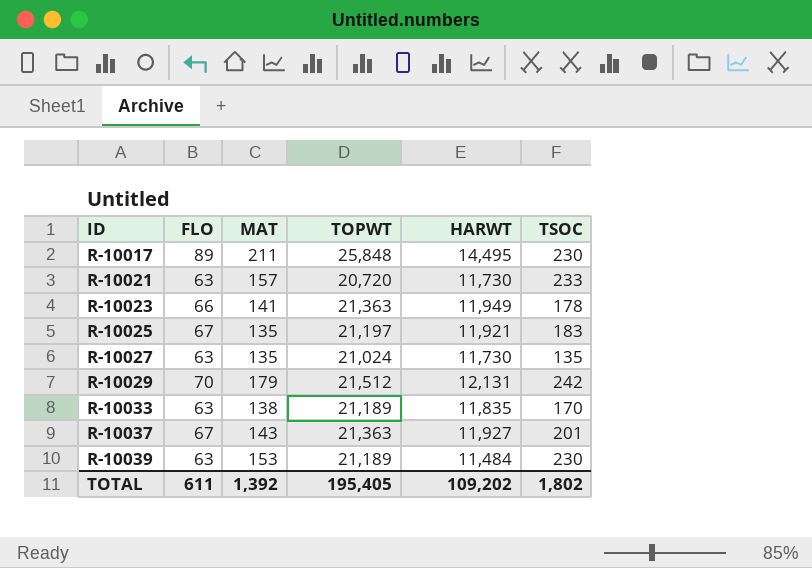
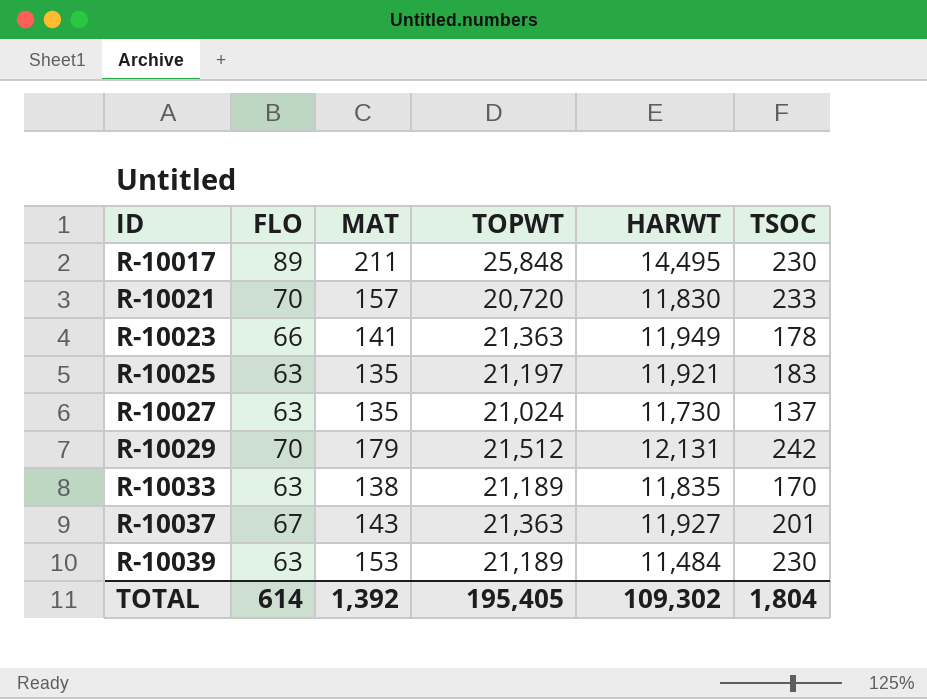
R-10021 | FLO: 63 -> 70
R-10021 | HARWT: 11,730 -> 11,830
R-10025 | FLO: 67 -> 63
R-10027 | TSOC: 135 -> 137
TOTAL | FLO: 611 -> 614
TOTAL | HARWT: 109,202 -> 109,302
TOTAL | TSOC: 1,802 -> 1,804

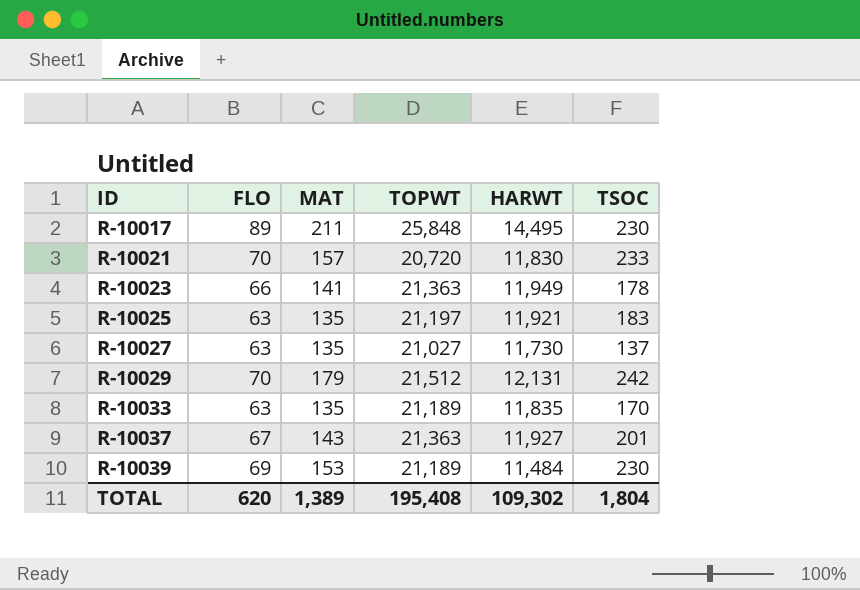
R-10027 | TOPWT: 21,024 -> 21,027
R-10033 | MAT: 138 -> 135
R-10039 | FLO: 63 -> 69
TOTAL | FLO: 614 -> 620
TOTAL | MAT: 1,392 -> 1,389
TOTAL | TOPWT: 195,405 -> 195,408

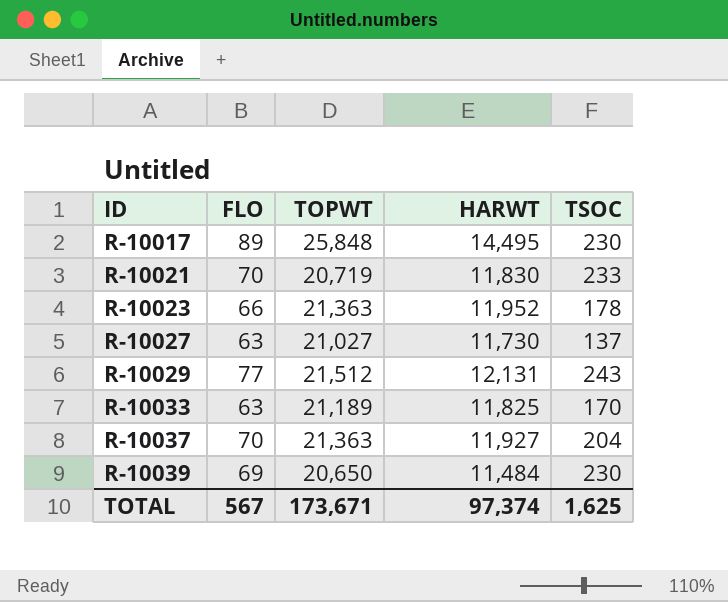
column MAT | position: 3 -> none
row R-10025: 63 | 135 | 21,197 | 11,921 | 183 -> none
R-10021 | TOPWT: 20,720 -> 20,719
R-10023 | HARWT: 11,949 -> 11,952
R-10029 | FLO: 70 -> 77
R-10029 | TSOC: 242 -> 243
R-10033 | HARWT: 11,835 -> 11,825
R-10037 | FLO: 67 -> 70
R-10037 | TSOC: 201 -> 204
R-10039 | TOPWT: 21,189 -> 20,650
TOTAL | FLO: 620 -> 567
TOTAL | TOPWT: 195,408 -> 173,671
TOTAL | HARWT: 109,302 -> 97,374
TOTAL | TSOC: 1,804 -> 1,625

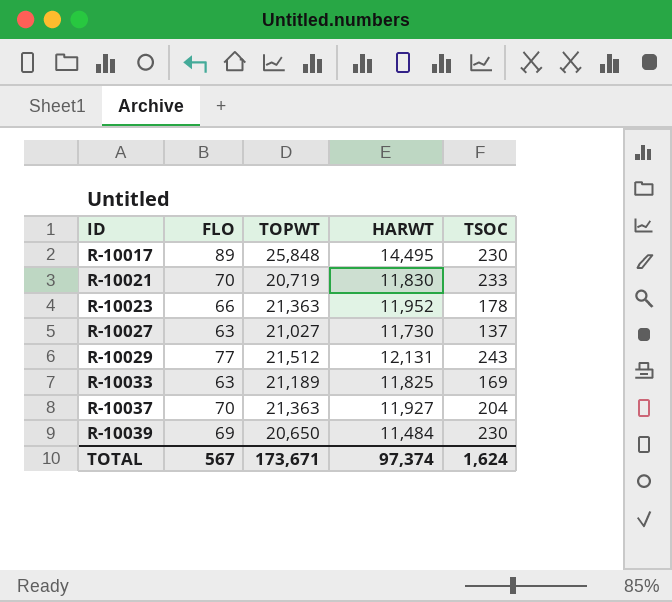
R-10033 | TSOC: 170 -> 169
TOTAL | TSOC: 1,625 -> 1,624

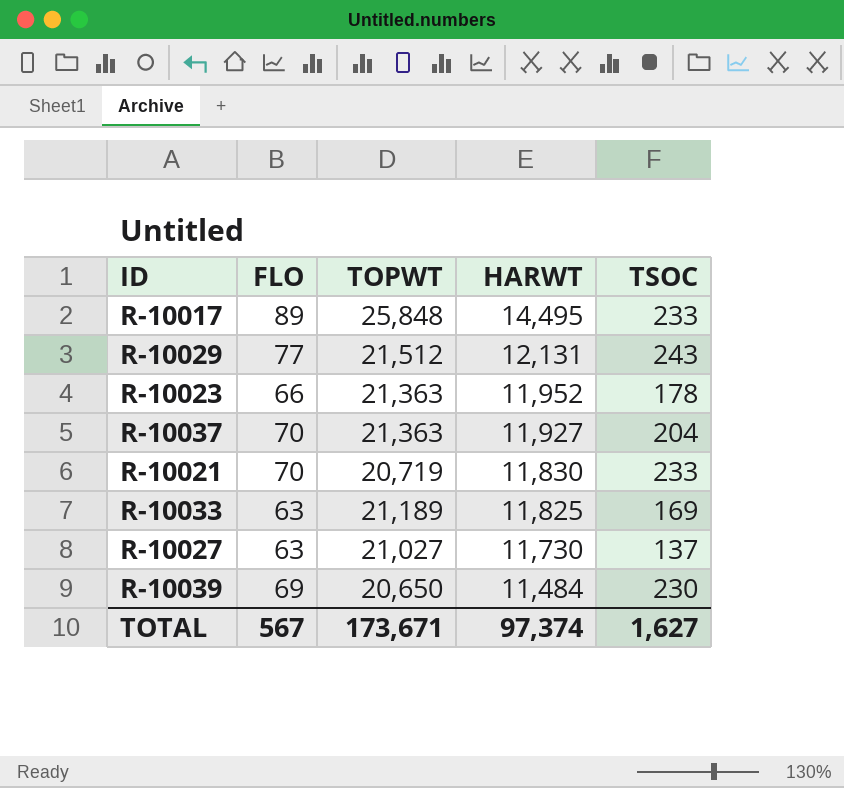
row order: ID ascending -> HARWT descending
R-10017 | TSOC: 230 -> 233
TOTAL | TSOC: 1,624 -> 1,627

